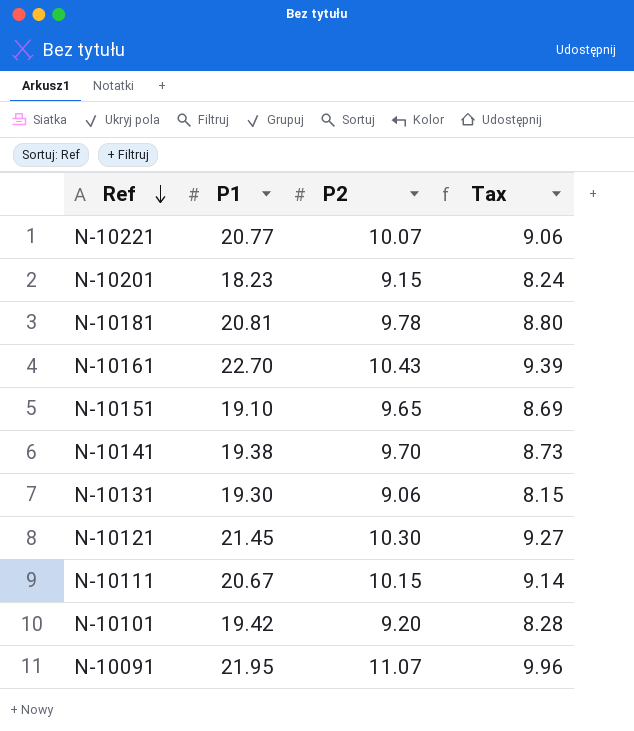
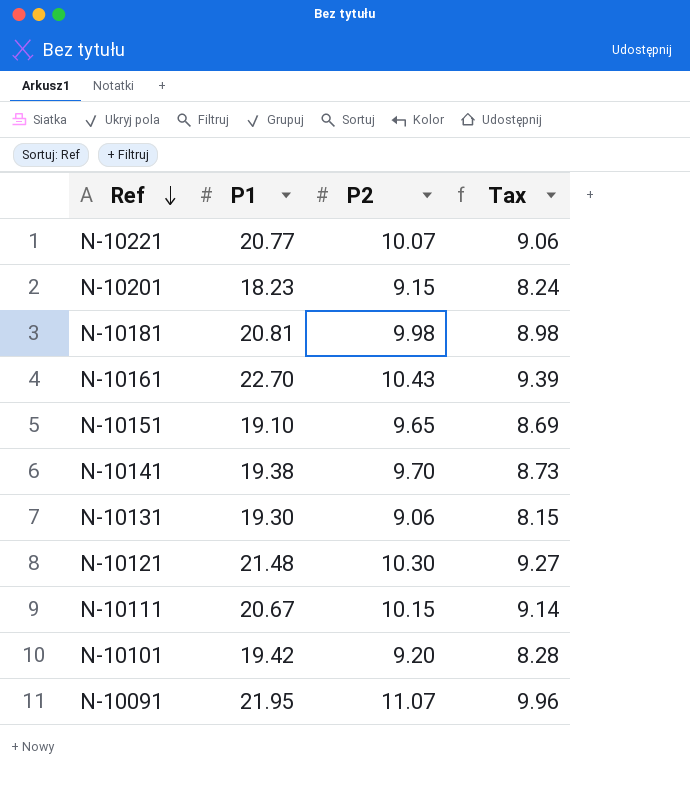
N-10181 | P2: 9.78 -> 9.98
N-10181 | Tax: 8.80 -> 8.98
N-10121 | P1: 21.45 -> 21.48

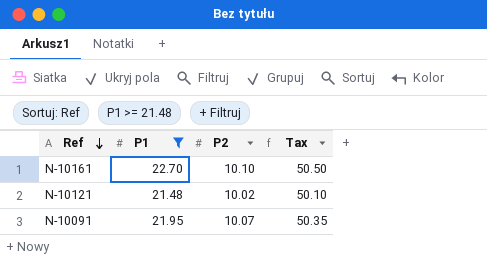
filter: none -> P1 >= 21.48
column Tax | formula: [P2] * 0.9 -> [P2] * 5
N-10161 | P2: 10.43 -> 10.10
N-10121 | P2: 10.30 -> 10.02
N-10091 | P2: 11.07 -> 10.07

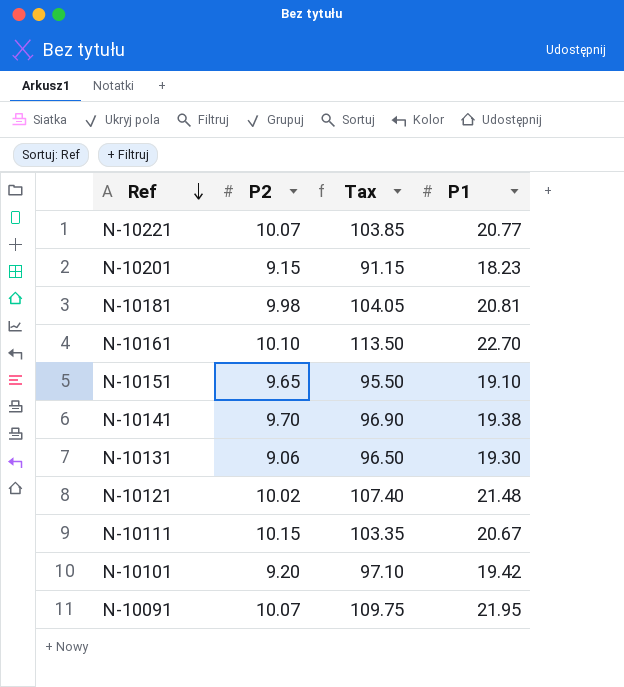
filter: P1 >= 21.48 -> none
column Tax | formula: [P2] * 5 -> [P1] * 5
column P1 | position: 2 -> 4

